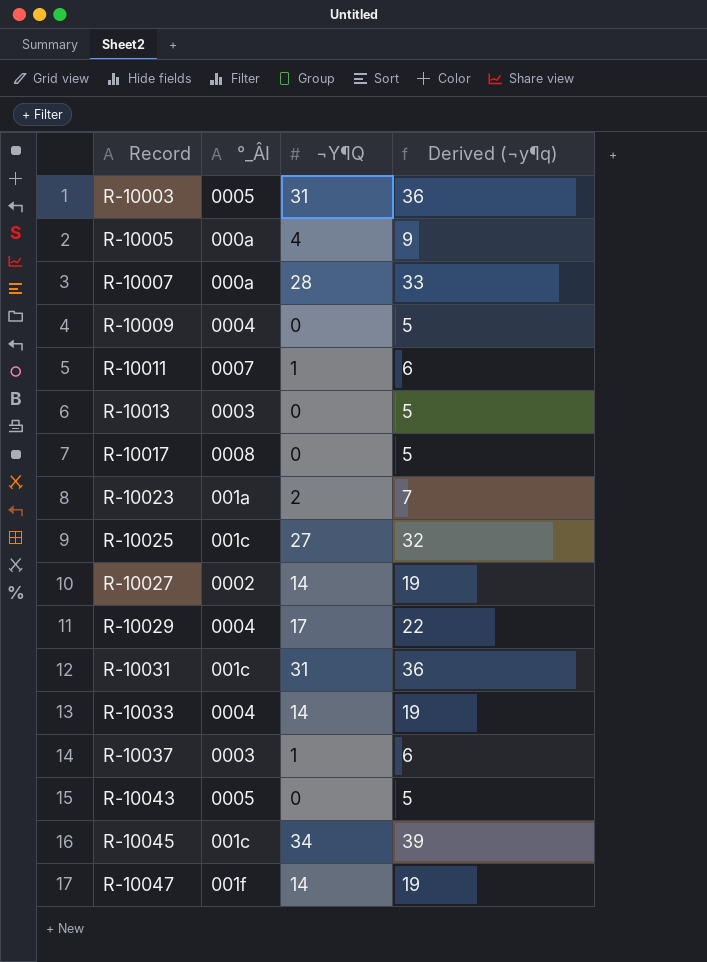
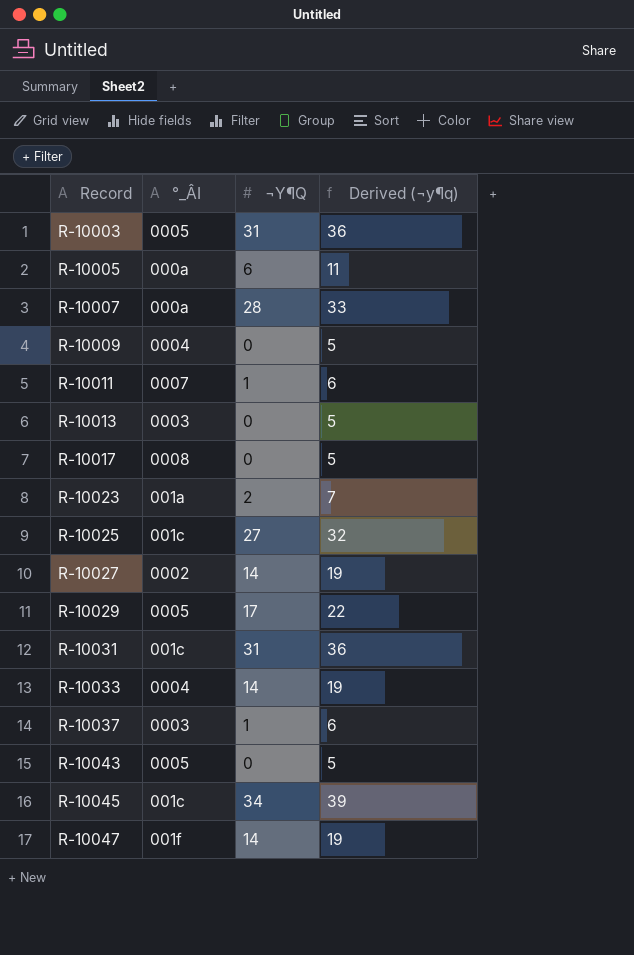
R-10005 | ¬Y¶Q: 4 -> 6
R-10005 | Derived (¬y¶q): 9 -> 11
R-10029 | °_ÂI: 0004 -> 0005

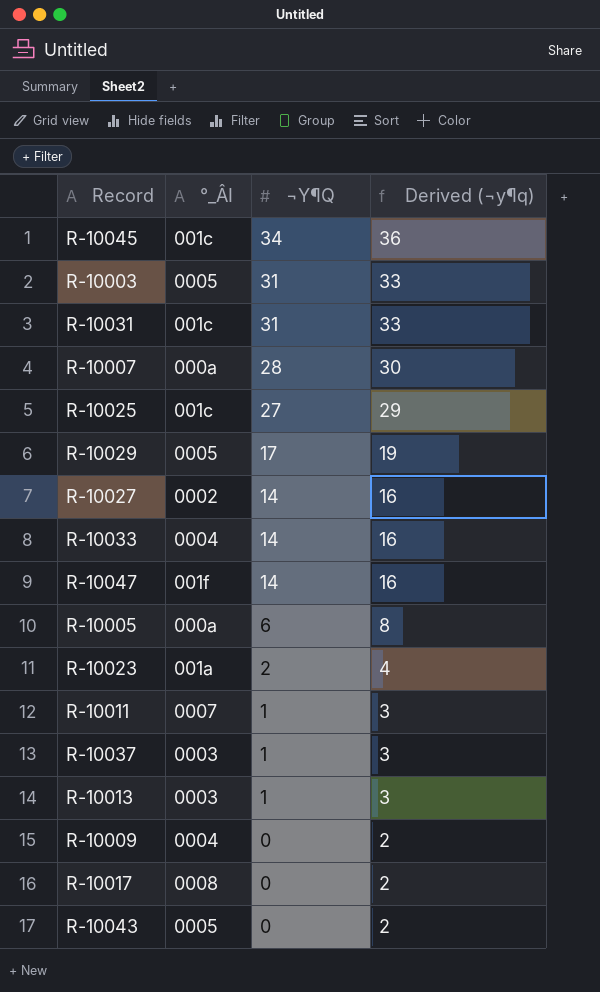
row order: Record ascending -> ¬Y¶Q descending
column Derived (¬y¶q) | formula: [¬Y¶Q] + 5 -> [¬Y¶Q] + 2
R-10013 | ¬Y¶Q: 0 -> 1

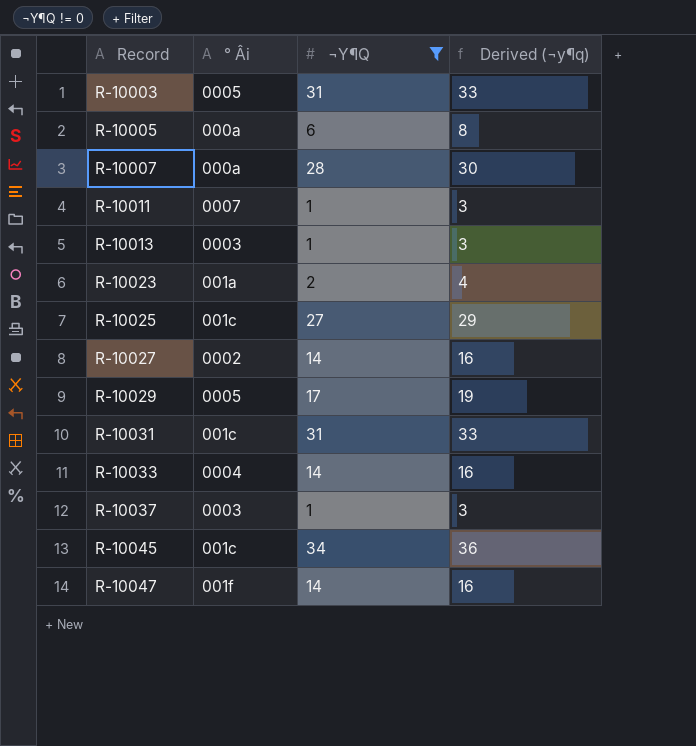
filter: none -> ¬Y¶Q != 0
row order: ¬Y¶Q descending -> Record ascending
column name: °_ÂI -> ° Âi

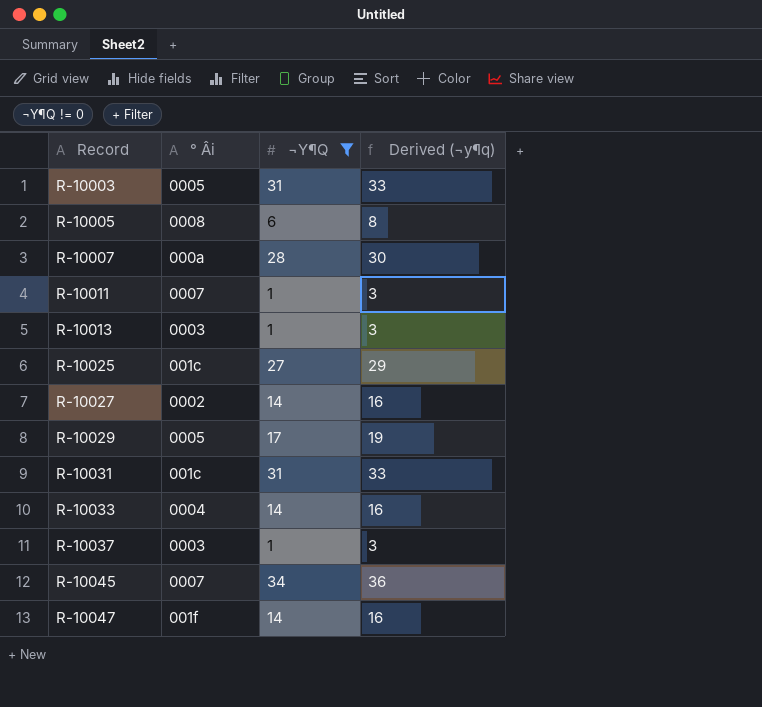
row R-10023: 001a | 2 | 4 -> none
R-10005 | ° Âi: 000a -> 0008
R-10045 | ° Âi: 001c -> 0007

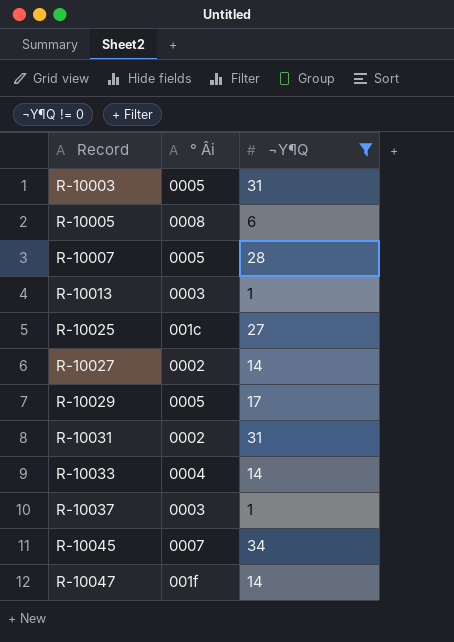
column Derived (¬y¶q) | formula: [¬Y¶Q] + 2 -> none
row R-10011: 0007 | 1 | 3 -> none
R-10007 | ° Âi: 000a -> 0005
R-10031 | ° Âi: 001c -> 0002

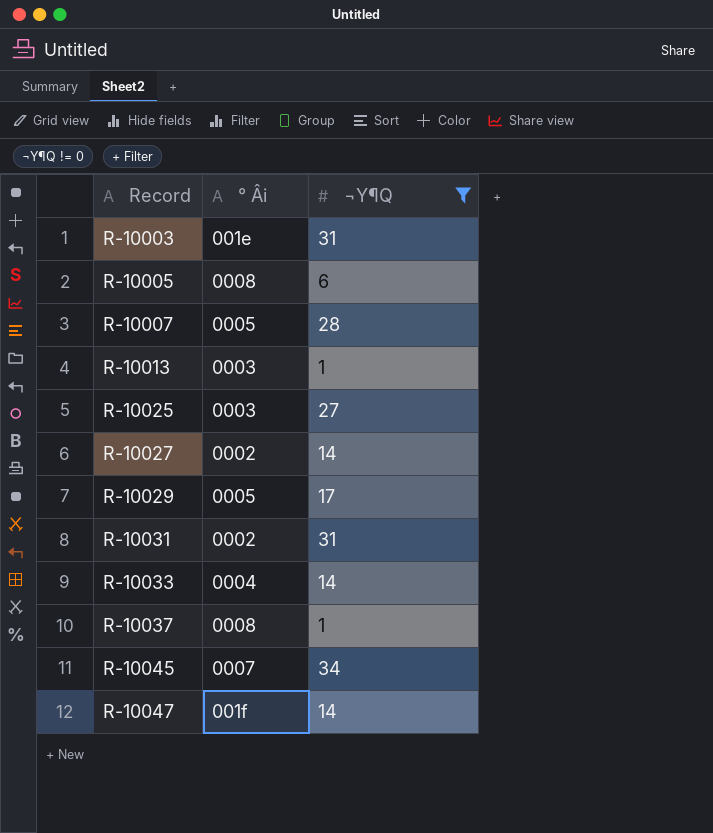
R-10003 | ° Âi: 0005 -> 001e
R-10025 | ° Âi: 001c -> 0003
R-10037 | ° Âi: 0003 -> 0008

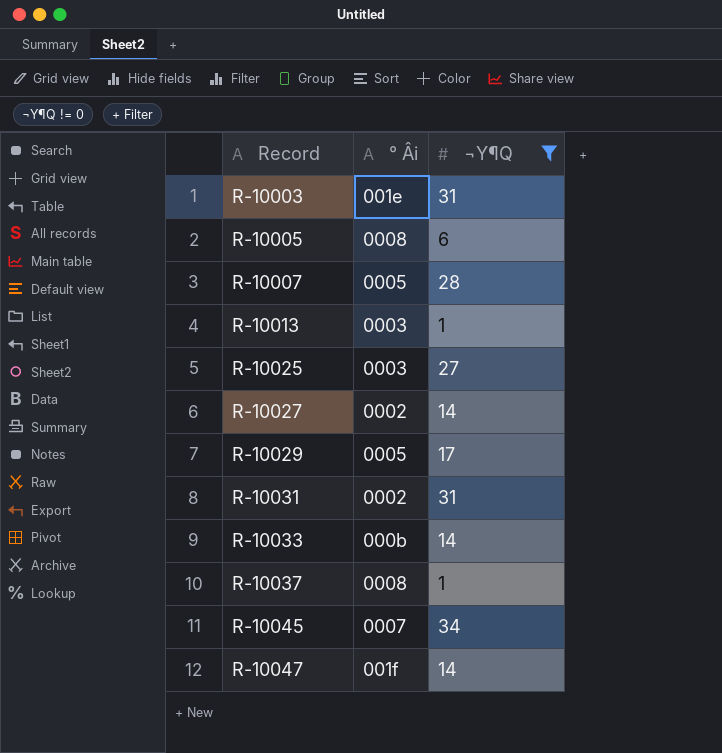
R-10033 | ° Âi: 0004 -> 000b

